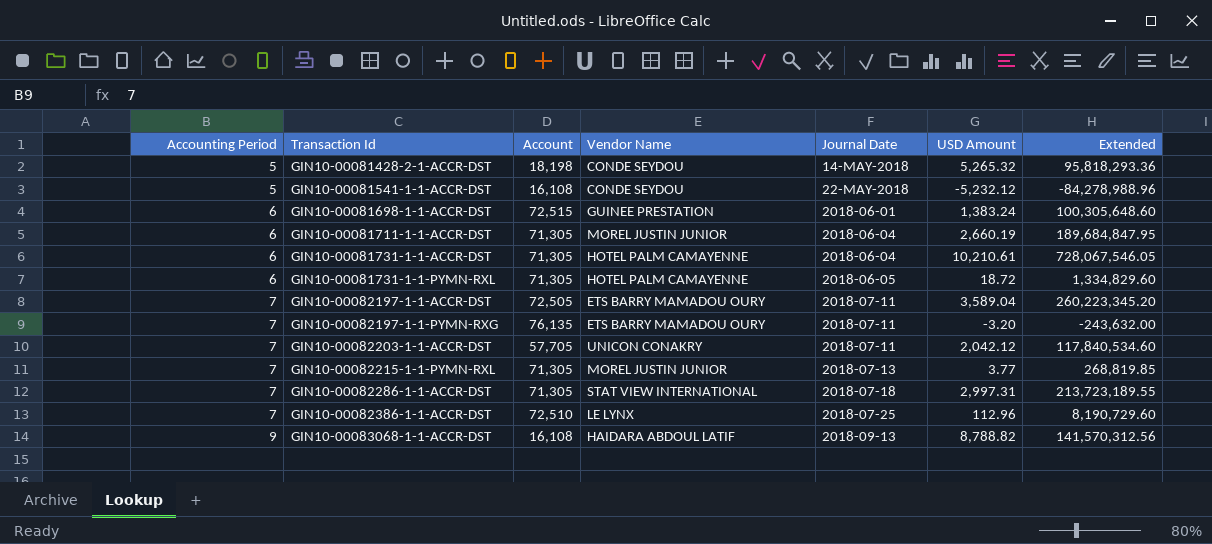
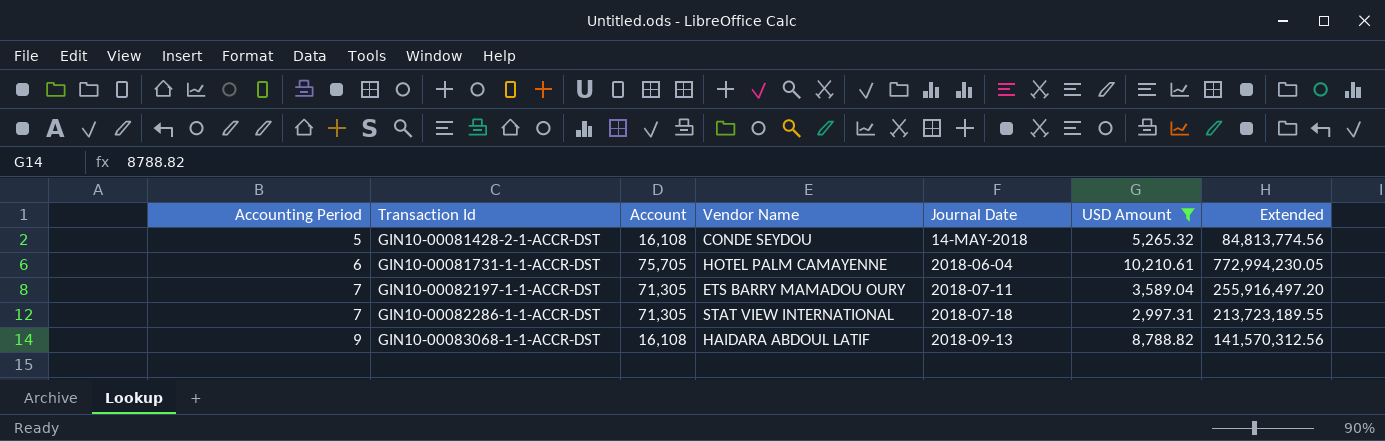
filter: none -> USD Amount >= 2,997.31
GIN10-00081428-2-1-ACCR-DST | Account: 18,198 -> 16,108
GIN10-00081428-2-1-ACCR-DST | Extended: 95,818,293.36 -> 84,813,774.56
GIN10-00081731-1-1-ACCR-DST | Account: 71,305 -> 75,705
GIN10-00081731-1-1-ACCR-DST | Extended: 728,067,546.05 -> 772,994,230.05
GIN10-00082197-1-1-ACCR-DST | Account: 72,505 -> 71,305
GIN10-00082197-1-1-ACCR-DST | Extended: 260,223,345.20 -> 255,916,497.20

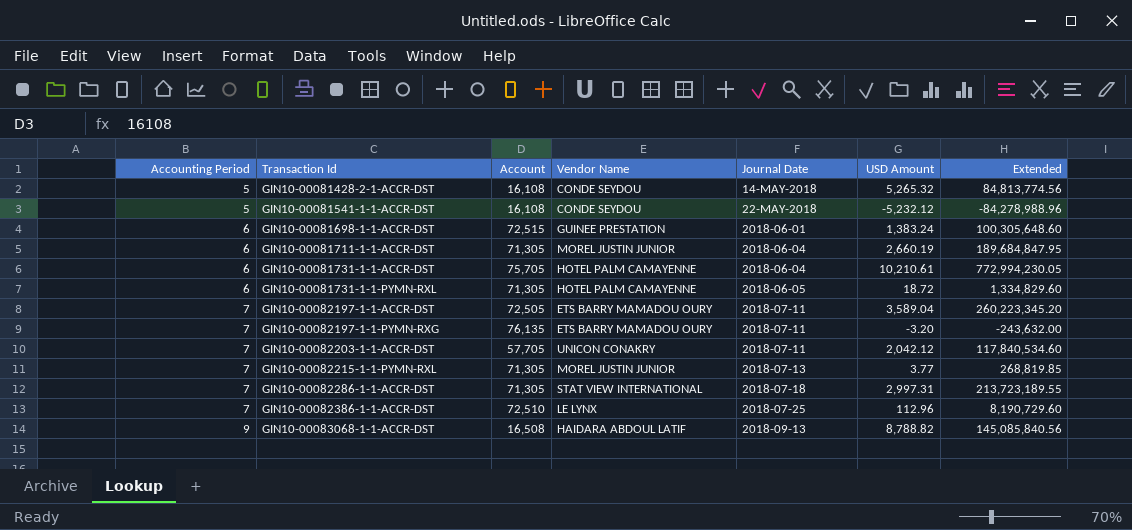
filter: USD Amount >= 2,997.31 -> none
GIN10-00082197-1-1-ACCR-DST | Account: 71,305 -> 72,505
GIN10-00082197-1-1-ACCR-DST | Extended: 255,916,497.20 -> 260,223,345.20
GIN10-00083068-1-1-ACCR-DST | Account: 16,108 -> 16,508
GIN10-00083068-1-1-ACCR-DST | Extended: 141,570,312.56 -> 145,085,840.56

